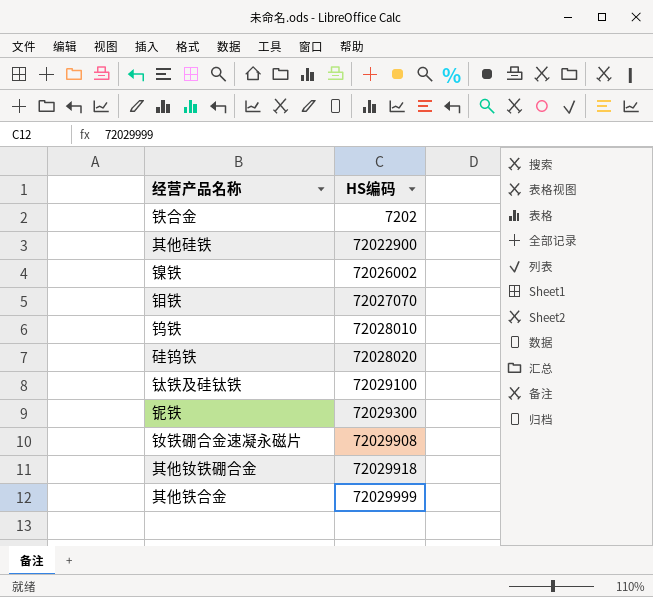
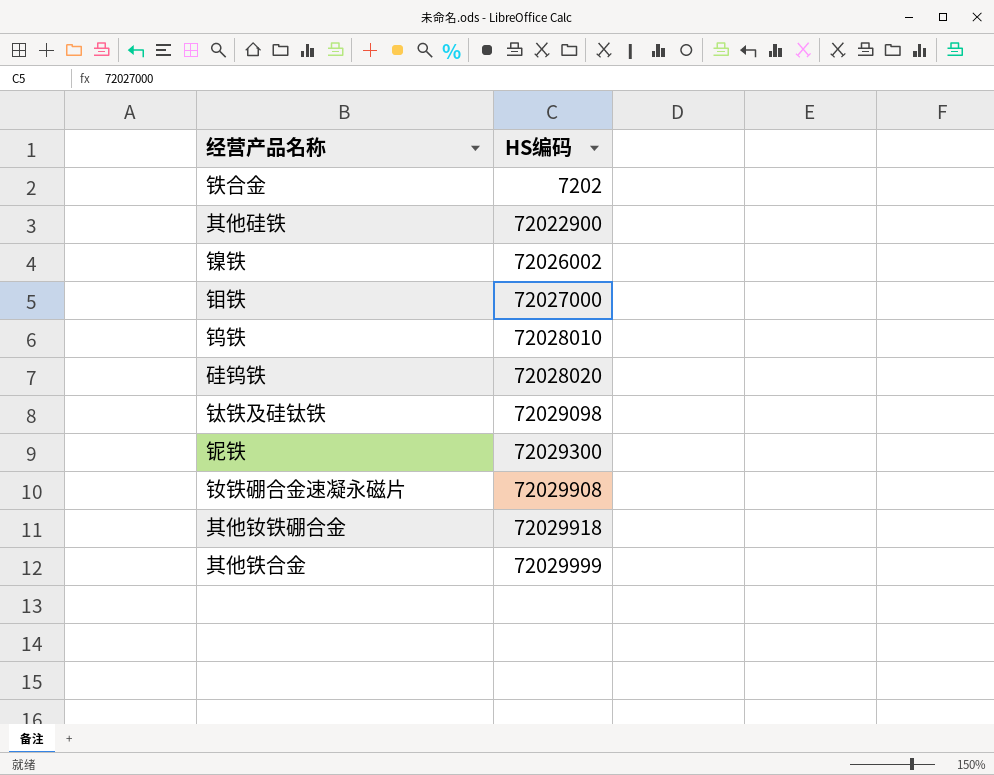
钼铁 | HS编码: 72027070 -> 72027000
钛铁及硅钛铁 | HS编码: 72029100 -> 72029098

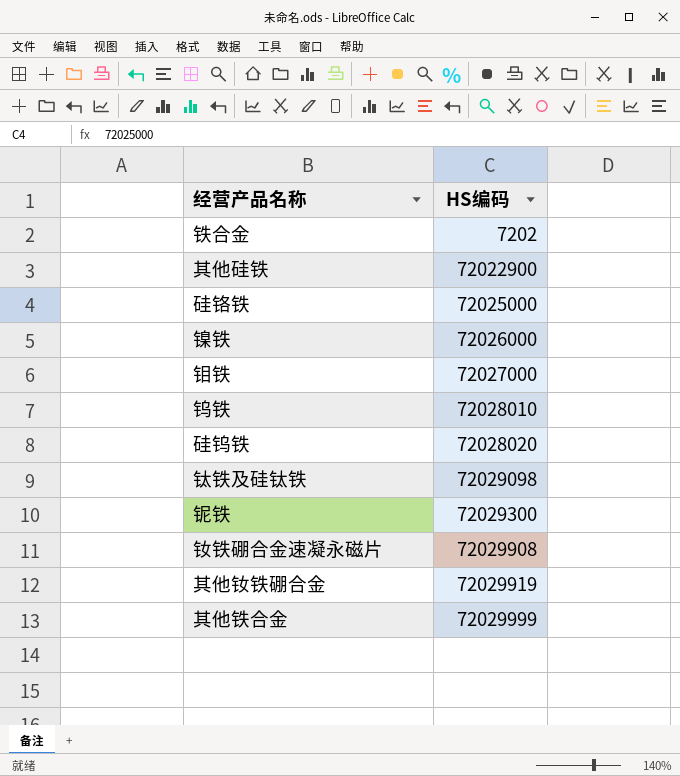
row 硅铬铁: none -> 72025000
镍铁 | HS编码: 72026002 -> 72026000
其他钕铁硼合金 | HS编码: 72029918 -> 72029919

